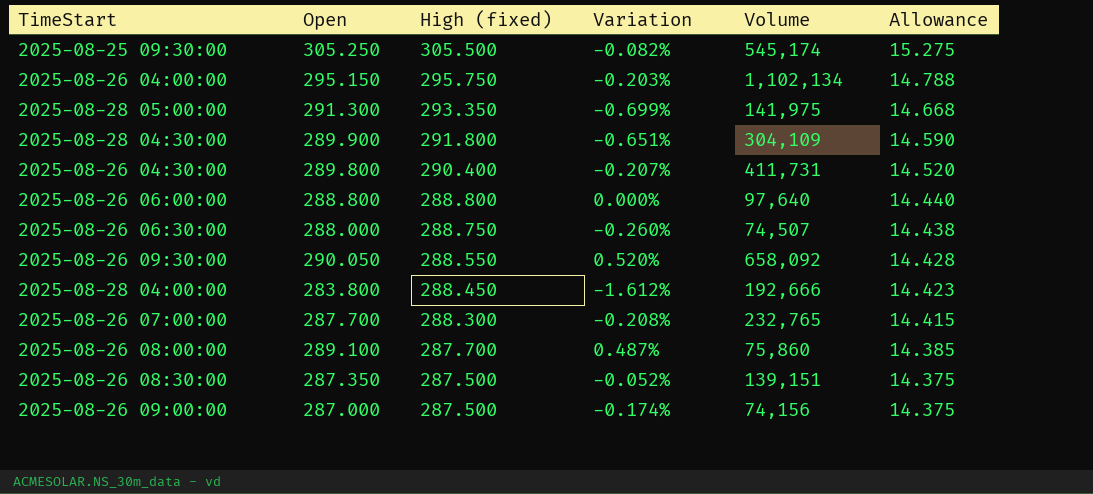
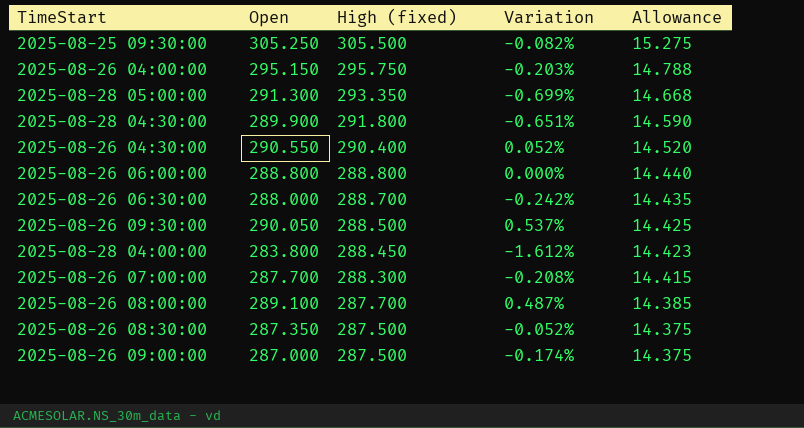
column Volume | position: 5 -> none
2025-08-26 04:30:00 | Open: 289.800 -> 290.550
2025-08-26 04:30:00 | Variation: -0.207% -> 0.052%
2025-08-26 06:30:00 | High (fixed): 288.750 -> 288.700
2025-08-26 06:30:00 | Variation: -0.260% -> -0.242%
2025-08-26 06:30:00 | Allowance: 14.438 -> 14.435
2025-08-26 09:30:00 | High (fixed): 288.550 -> 288.500
2025-08-26 09:30:00 | Variation: 0.520% -> 0.537%
2025-08-26 09:30:00 | Allowance: 14.428 -> 14.425

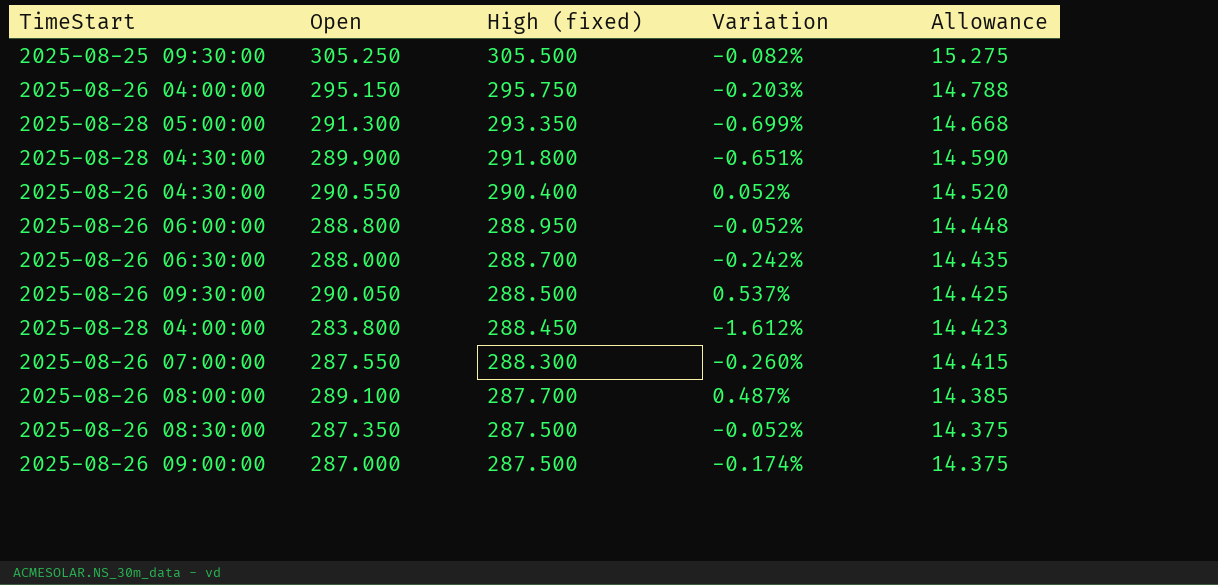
2025-08-26 06:00:00 | High (fixed): 288.800 -> 288.950
2025-08-26 06:00:00 | Variation: 0.000% -> -0.052%
2025-08-26 06:00:00 | Allowance: 14.440 -> 14.448
2025-08-26 07:00:00 | Open: 287.700 -> 287.550
2025-08-26 07:00:00 | Variation: -0.208% -> -0.260%

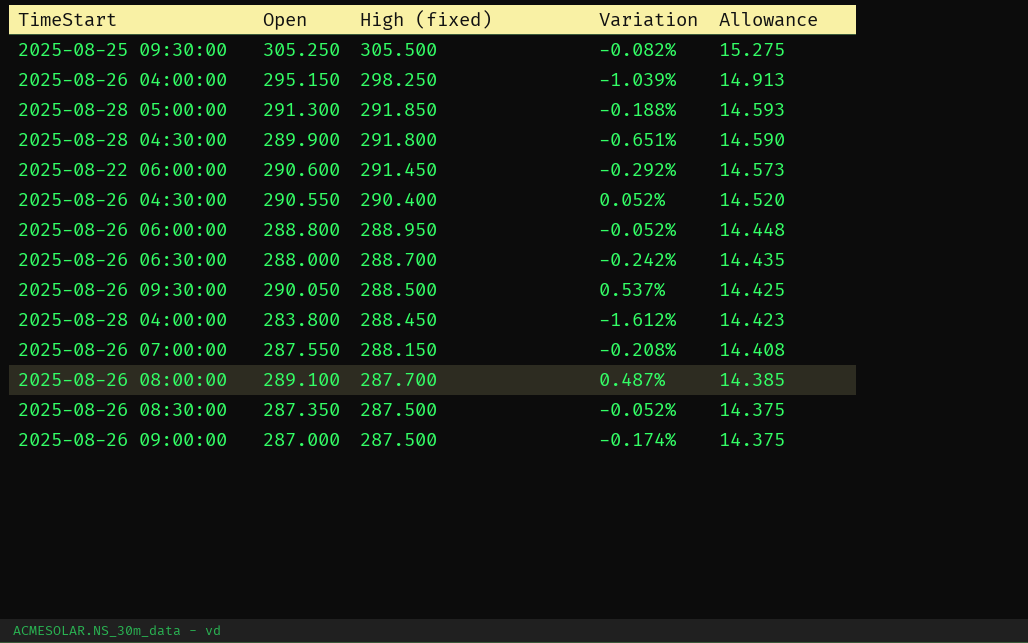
2025-08-26 04:00:00 | High (fixed): 295.750 -> 298.250
2025-08-26 04:00:00 | Variation: -0.203% -> -1.039%
2025-08-26 04:00:00 | Allowance: 14.788 -> 14.913
2025-08-28 05:00:00 | High (fixed): 293.350 -> 291.850
2025-08-28 05:00:00 | Variation: -0.699% -> -0.188%
2025-08-28 05:00:00 | Allowance: 14.668 -> 14.593
row 2025-08-22 06:00:00: none -> 290.600 | 291.450 | -0.292% | 14.573
2025-08-26 07:00:00 | High (fixed): 288.300 -> 288.150
2025-08-26 07:00:00 | Variation: -0.260% -> -0.208%
2025-08-26 07:00:00 | Allowance: 14.415 -> 14.408

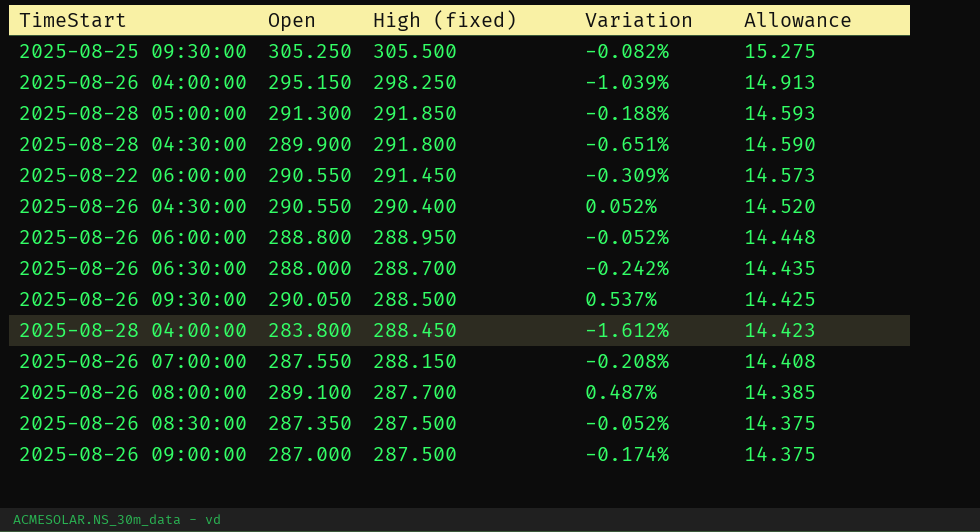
2025-08-22 06:00:00 | Open: 290.600 -> 290.550
2025-08-22 06:00:00 | Variation: -0.292% -> -0.309%

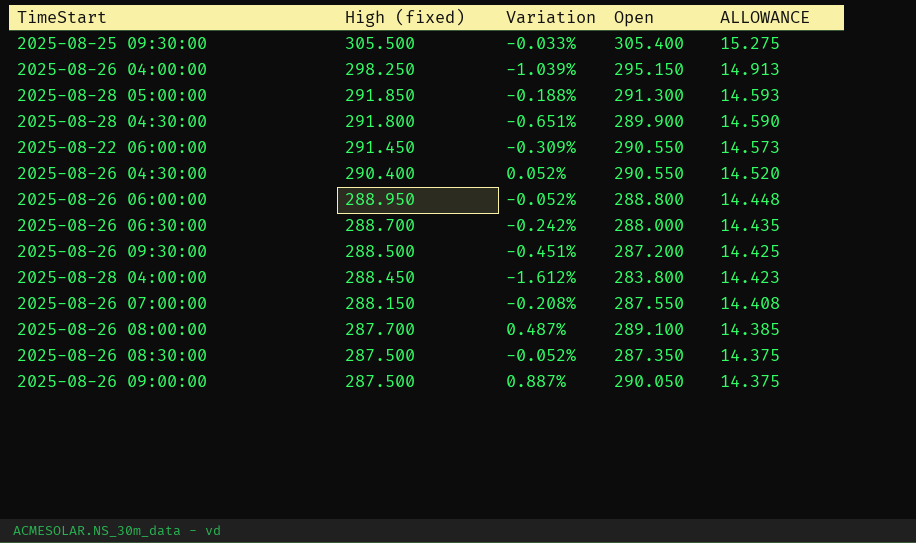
column Open | position: 2 -> 4
column name: Allowance -> ALLOWANCE
2025-08-25 09:30:00 | Variation: -0.082% -> -0.033%
2025-08-25 09:30:00 | Open: 305.250 -> 305.400
2025-08-26 09:30:00 | Variation: 0.537% -> -0.451%
2025-08-26 09:30:00 | Open: 290.050 -> 287.200
2025-08-26 09:00:00 | Variation: -0.174% -> 0.887%
2025-08-26 09:00:00 | Open: 287.000 -> 290.050

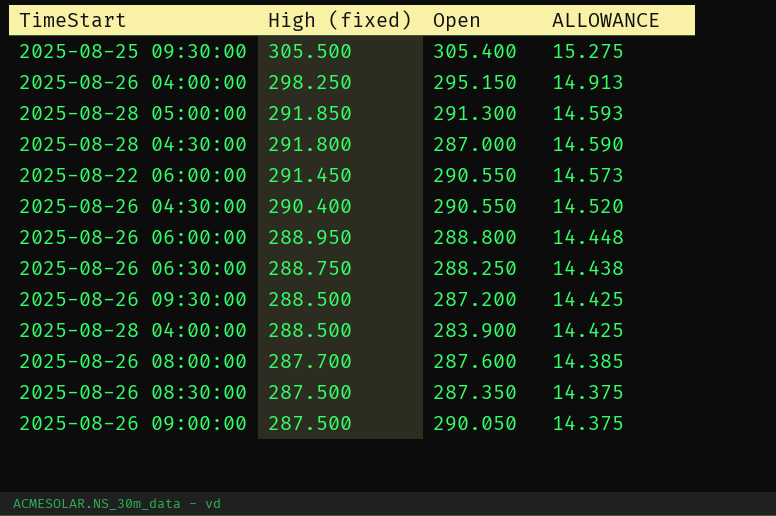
column Variation | formula: ([Open] - [High (fixed)]) / [High (fixed)] -> none
row 2025-08-26 07:00:00: 288.150 | -0.208% | 287.550 | 14.408 -> none
2025-08-28 04:30:00 | Open: 289.900 -> 287.000
2025-08-26 06:30:00 | High (fixed): 288.700 -> 288.750
2025-08-26 06:30:00 | Open: 288.000 -> 288.250
2025-08-26 06:30:00 | ALLOWANCE: 14.435 -> 14.438
2025-08-28 04:00:00 | High (fixed): 288.450 -> 288.500
2025-08-28 04:00:00 | Open: 283.800 -> 283.900
2025-08-28 04:00:00 | ALLOWANCE: 14.423 -> 14.425
2025-08-26 08:00:00 | Open: 289.100 -> 287.600

